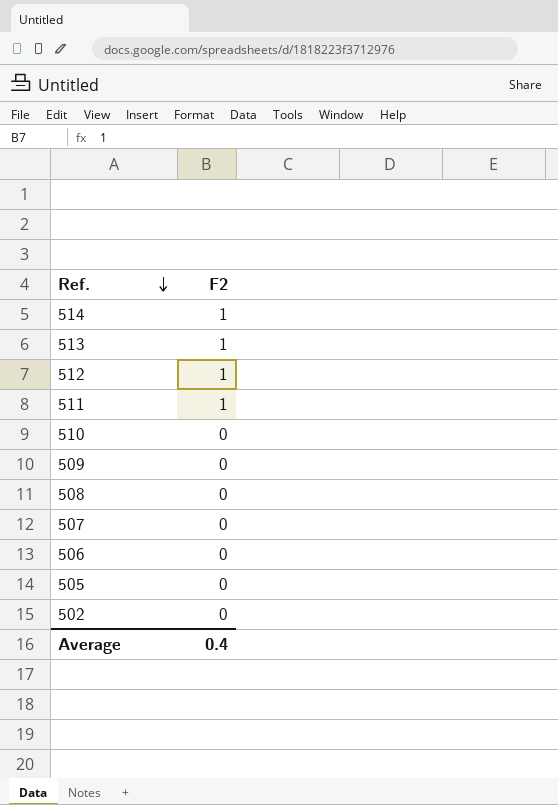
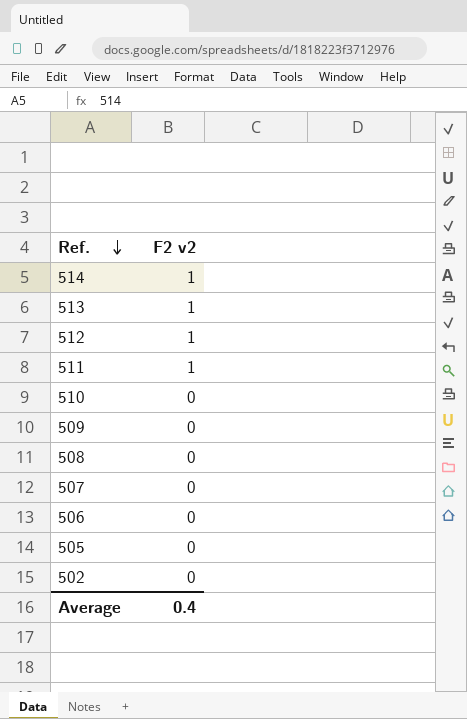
column name: F2 -> F2 v2

